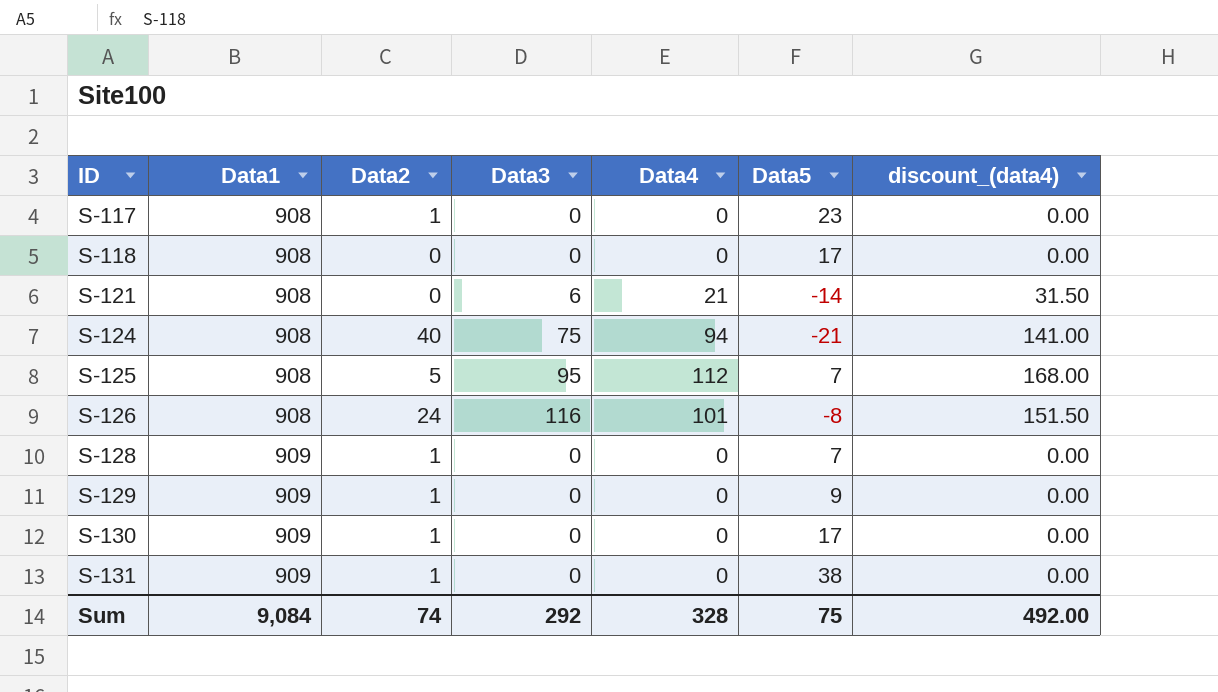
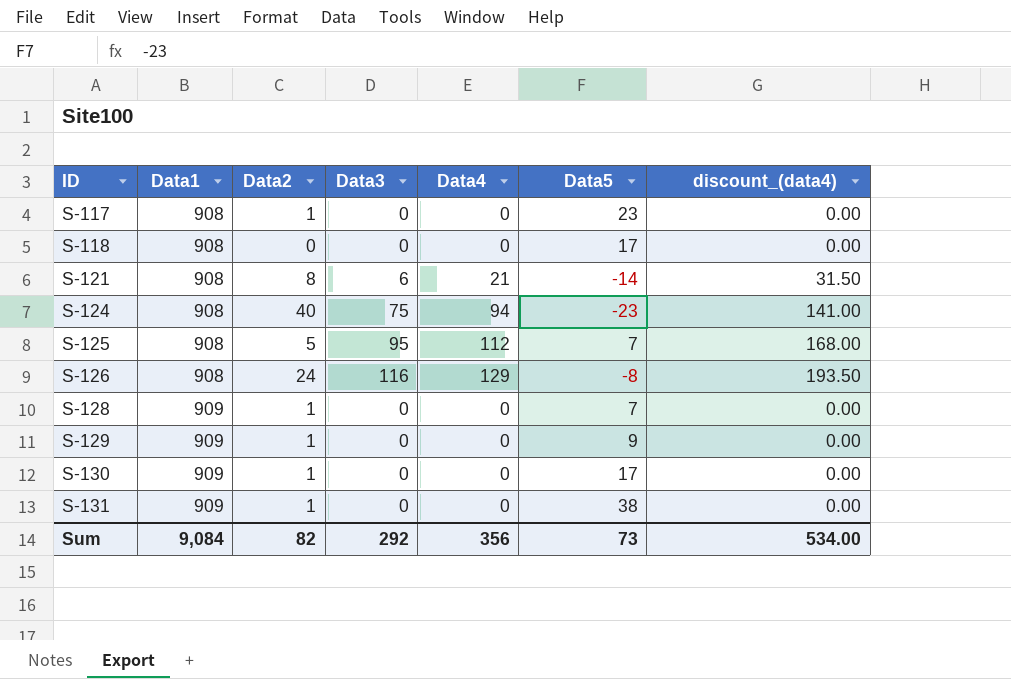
S-121 | Data2: 0 -> 8
S-124 | Data5: -21 -> -23
S-126 | Data4: 101 -> 129
S-126 | discount_(data4): 151.50 -> 193.50
Sum | Data2: 74 -> 82
Sum | Data4: 328 -> 356
Sum | Data5: 75 -> 73
Sum | discount_(data4): 492.00 -> 534.00

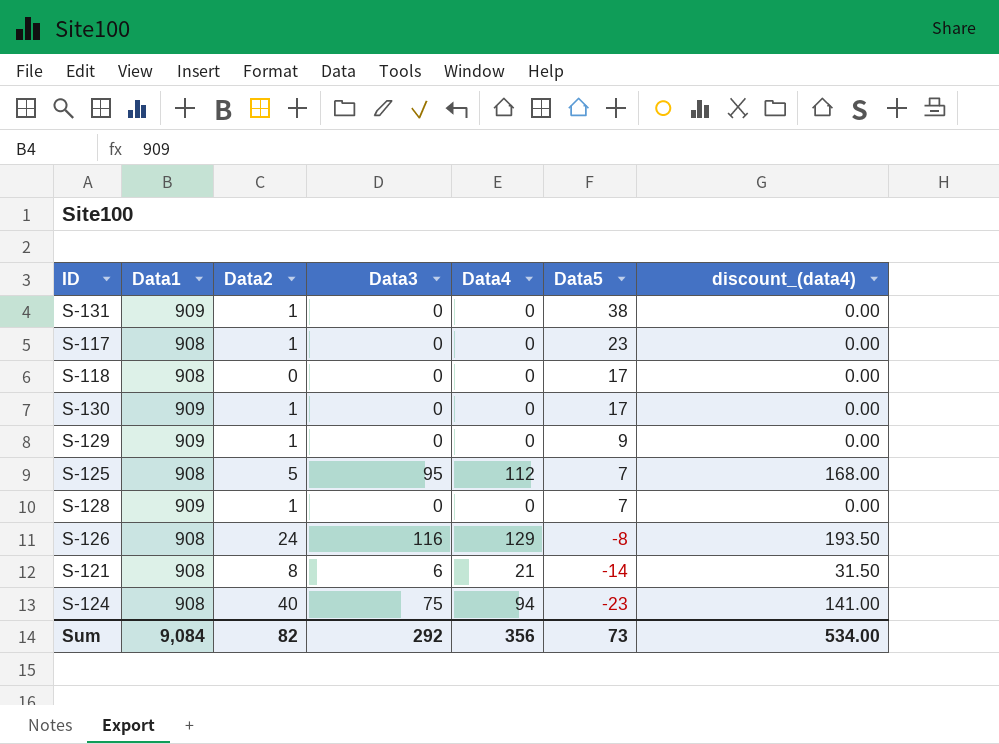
row order: ID ascending -> Data5 descending

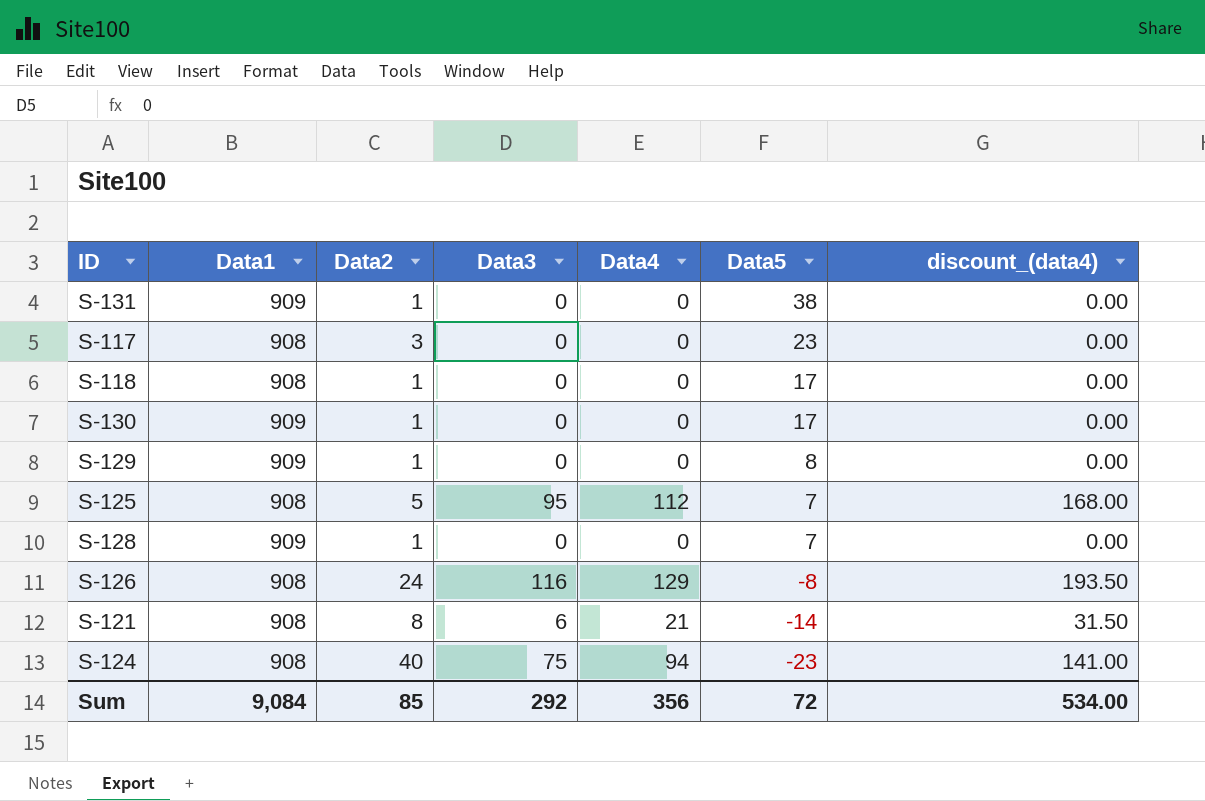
S-117 | Data2: 1 -> 3
S-118 | Data2: 0 -> 1
S-129 | Data5: 9 -> 8
Sum | Data2: 82 -> 85
Sum | Data5: 73 -> 72

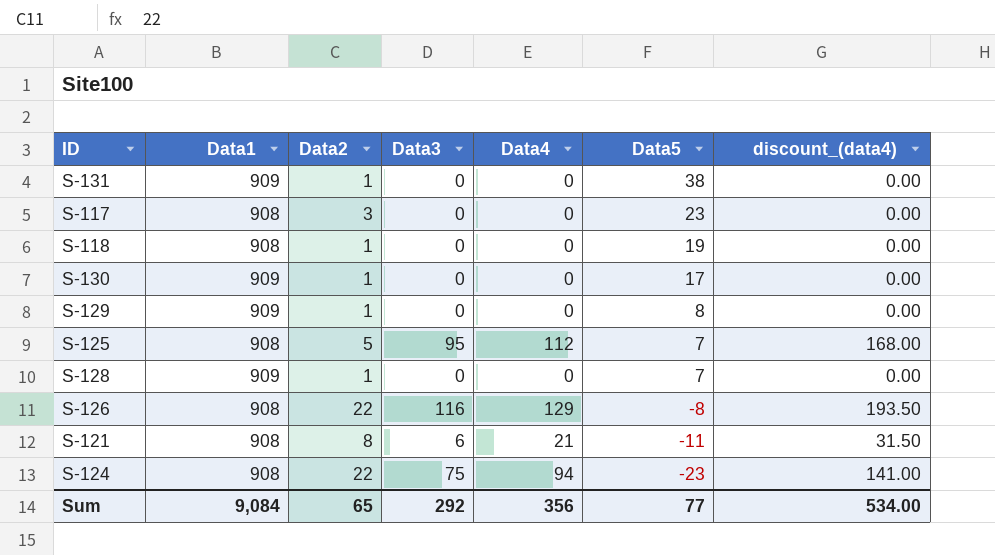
S-118 | Data5: 17 -> 19
S-126 | Data2: 24 -> 22
S-121 | Data5: -14 -> -11
S-124 | Data2: 40 -> 22
Sum | Data2: 85 -> 65
Sum | Data5: 72 -> 77

